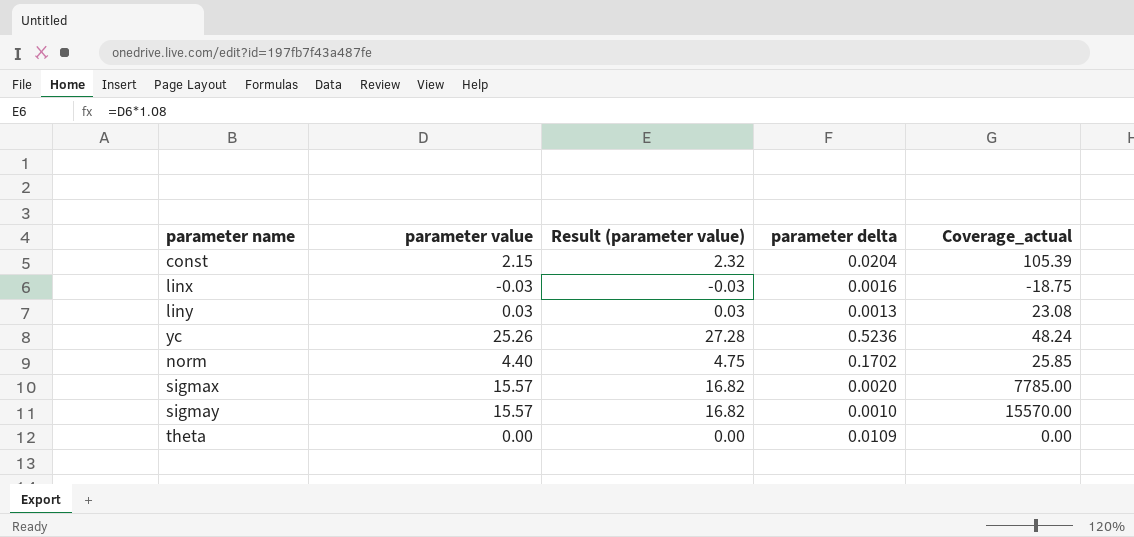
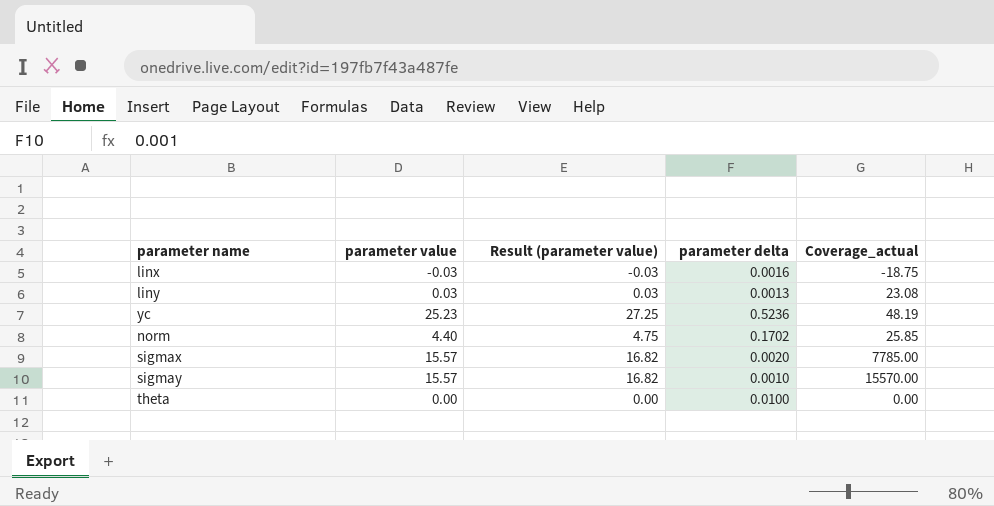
row const: 2.15 | 2.32 | 0.0204 | 105.39 -> none
yc | parameter value: 25.26 -> 25.23
yc | Result (parameter value): 27.28 -> 27.25
yc | Coverage_actual: 48.24 -> 48.19
theta | parameter delta: 0.0109 -> 0.0100

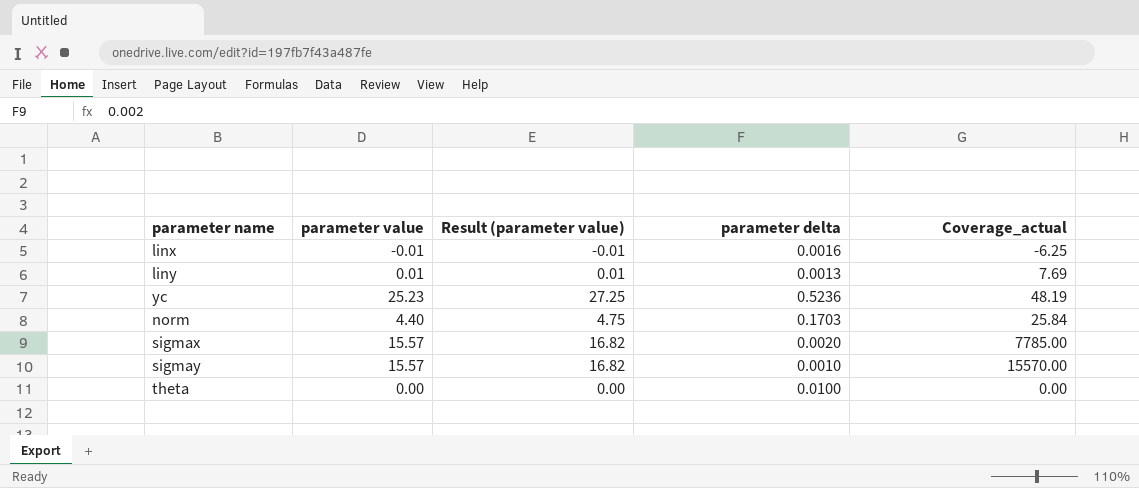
linx | parameter value: -0.03 -> -0.01
linx | Result (parameter value): -0.03 -> -0.01
linx | Coverage_actual: -18.75 -> -6.25
liny | parameter value: 0.03 -> 0.01
liny | Result (parameter value): 0.03 -> 0.01
liny | Coverage_actual: 23.08 -> 7.69
norm | parameter delta: 0.1702 -> 0.1703
norm | Coverage_actual: 25.85 -> 25.84

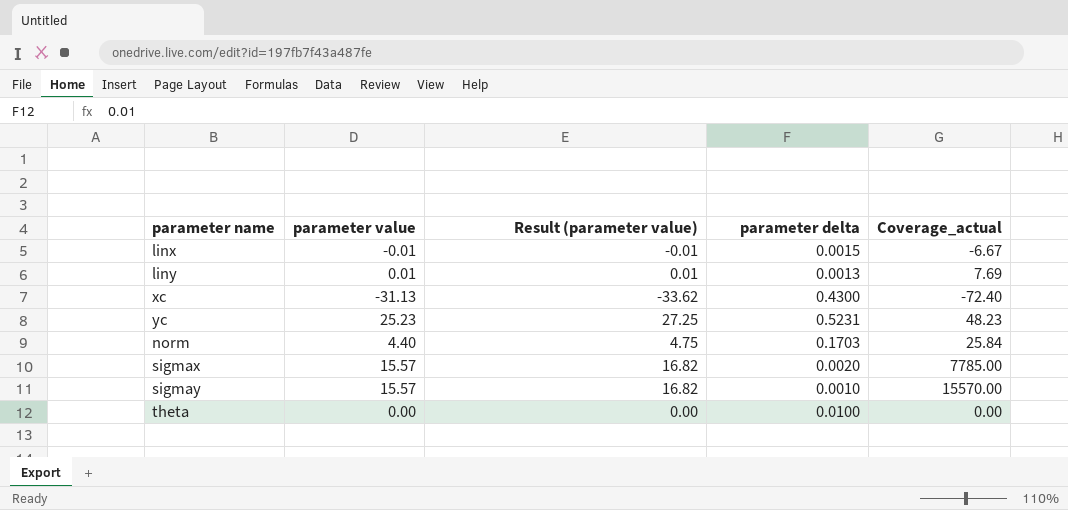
linx | parameter delta: 0.0016 -> 0.0015
linx | Coverage_actual: -6.25 -> -6.67
row xc: none -> -31.13 | -33.62 | 0.4300 | -72.40
yc | parameter delta: 0.5236 -> 0.5231
yc | Coverage_actual: 48.19 -> 48.23

